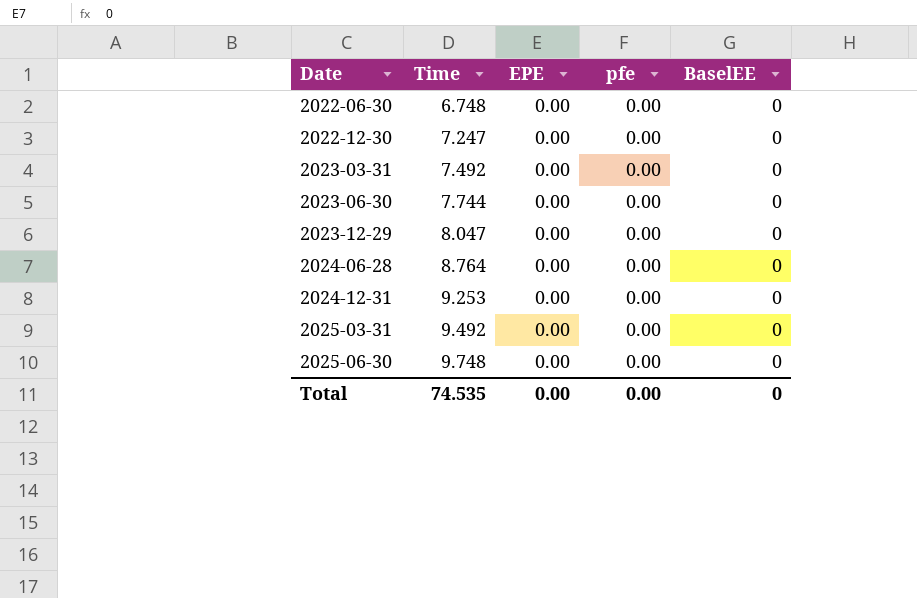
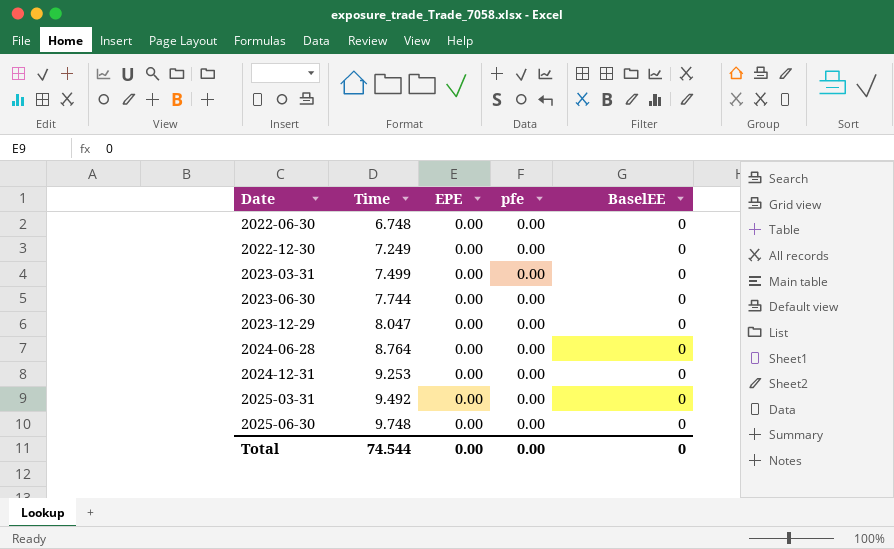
2022-12-30 | Time: 7.247 -> 7.249
2023-03-31 | Time: 7.492 -> 7.499
Total | Time: 74.535 -> 74.544

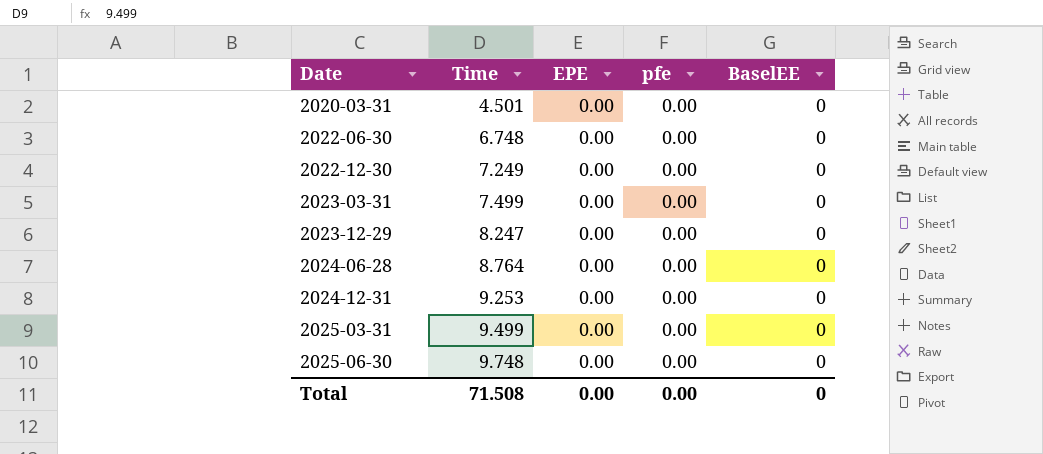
row 2023-06-30: 7.744 | 0.00 | 0.00 | 0 -> none
row 2020-03-31: none -> 4.501 | 0.00 | 0.00 | 0
2023-12-29 | Time: 8.047 -> 8.247
2025-03-31 | Time: 9.492 -> 9.499
Total | Time: 74.544 -> 71.508

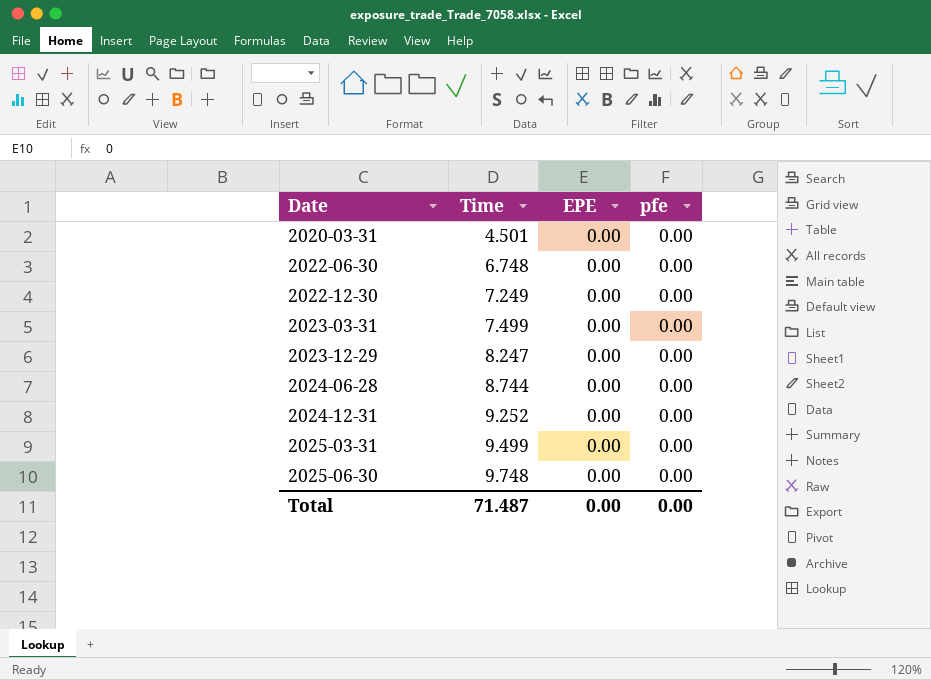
column BaselEE | position: 5 -> none
2024-06-28 | Time: 8.764 -> 8.744
2024-12-31 | Time: 9.253 -> 9.252
Total | Time: 71.508 -> 71.487

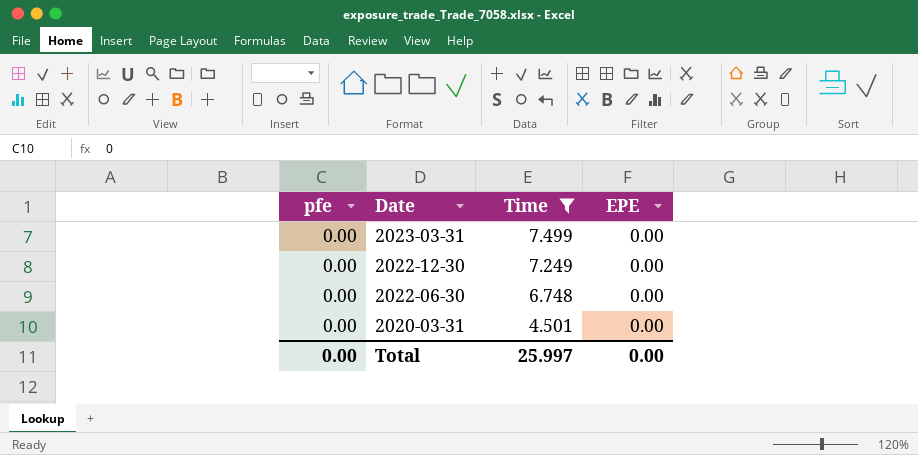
filter: none -> Time <= 7.499
row order: Date ascending -> Date descending
column pfe | position: 4 -> 1
Total | Time: 71.487 -> 25.997

